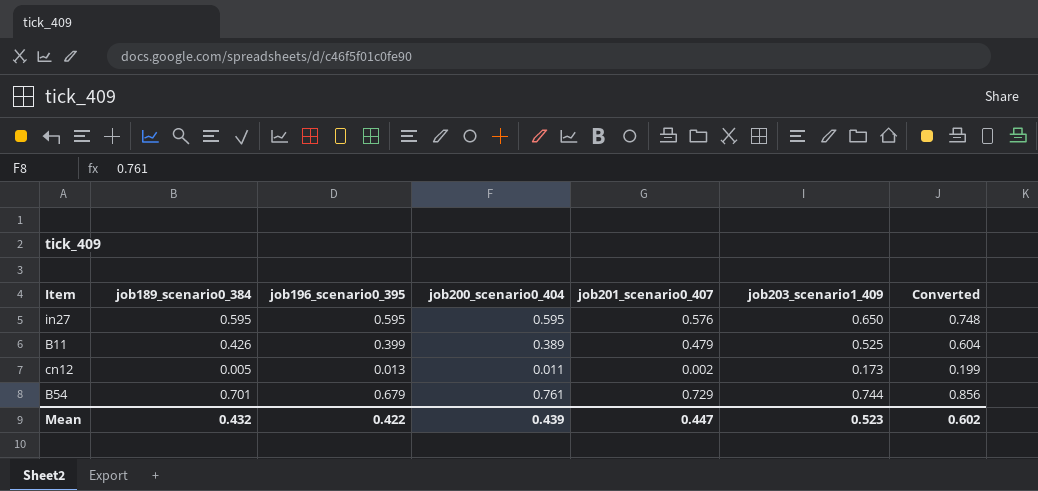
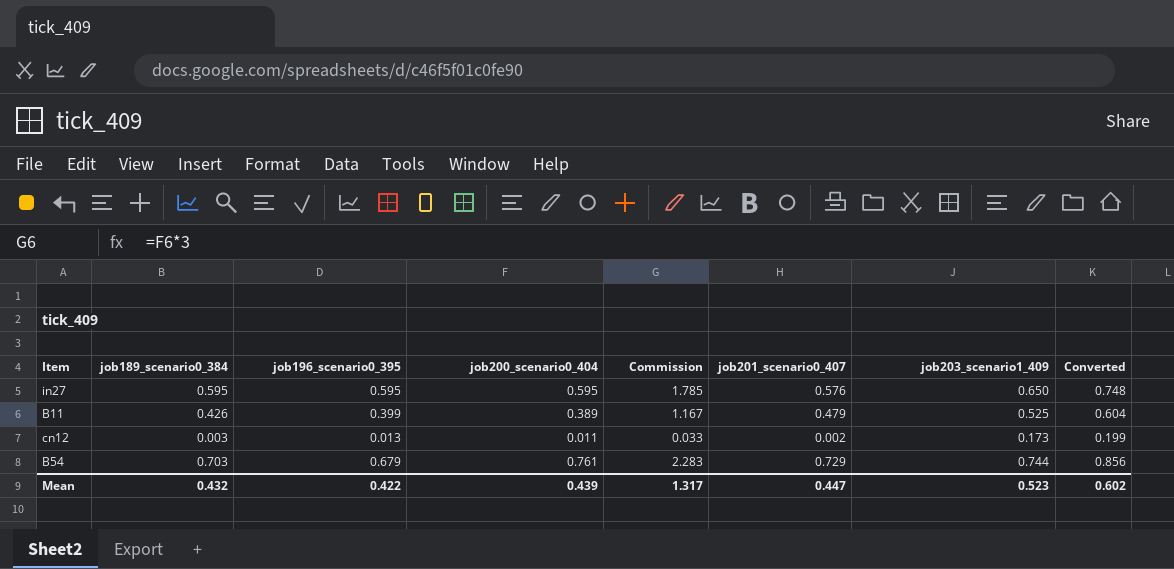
column Commission | formula: none -> [job200_scenario0_404] * 3
cn12 | job189_scenario0_384: 0.005 -> 0.003
B54 | job189_scenario0_384: 0.701 -> 0.703

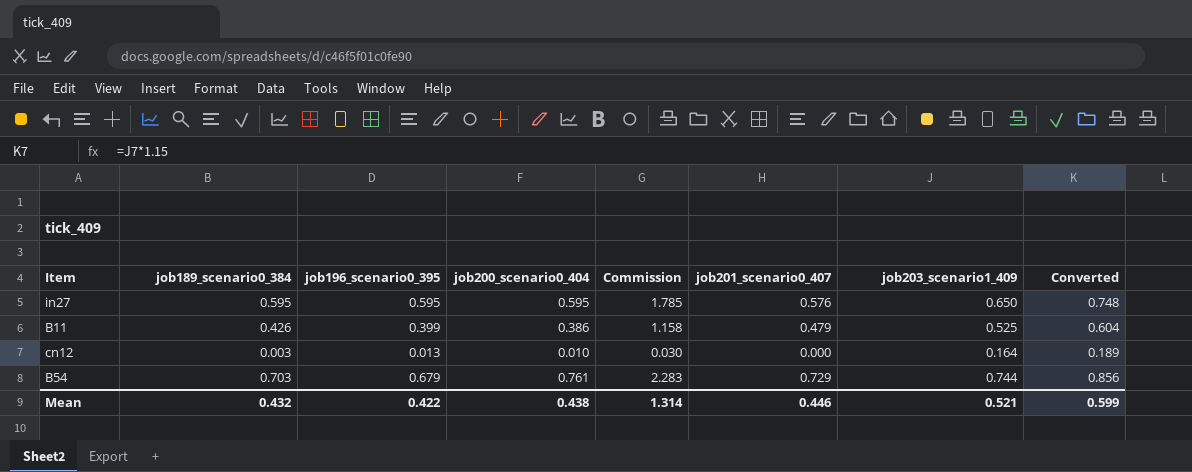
B11 | job200_scenario0_404: 0.389 -> 0.386
B11 | Commission: 1.167 -> 1.158
cn12 | job200_scenario0_404: 0.011 -> 0.010
cn12 | Commission: 0.033 -> 0.030
cn12 | job201_scenario0_407: 0.002 -> 0.000
cn12 | job203_scenario1_409: 0.173 -> 0.164
cn12 | Converted: 0.199 -> 0.189
Mean | job200_scenario0_404: 0.439 -> 0.438
Mean | Commission: 1.317 -> 1.314
Mean | job201_scenario0_407: 0.447 -> 0.446
Mean | job203_scenario1_409: 0.523 -> 0.521
Mean | Converted: 0.602 -> 0.599

